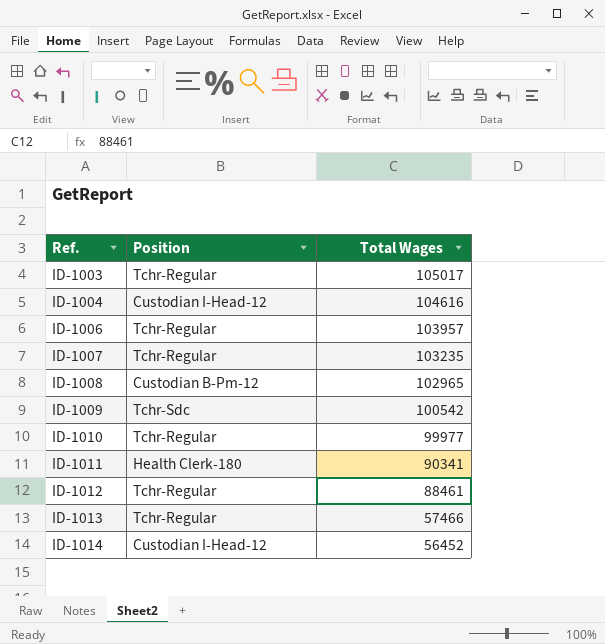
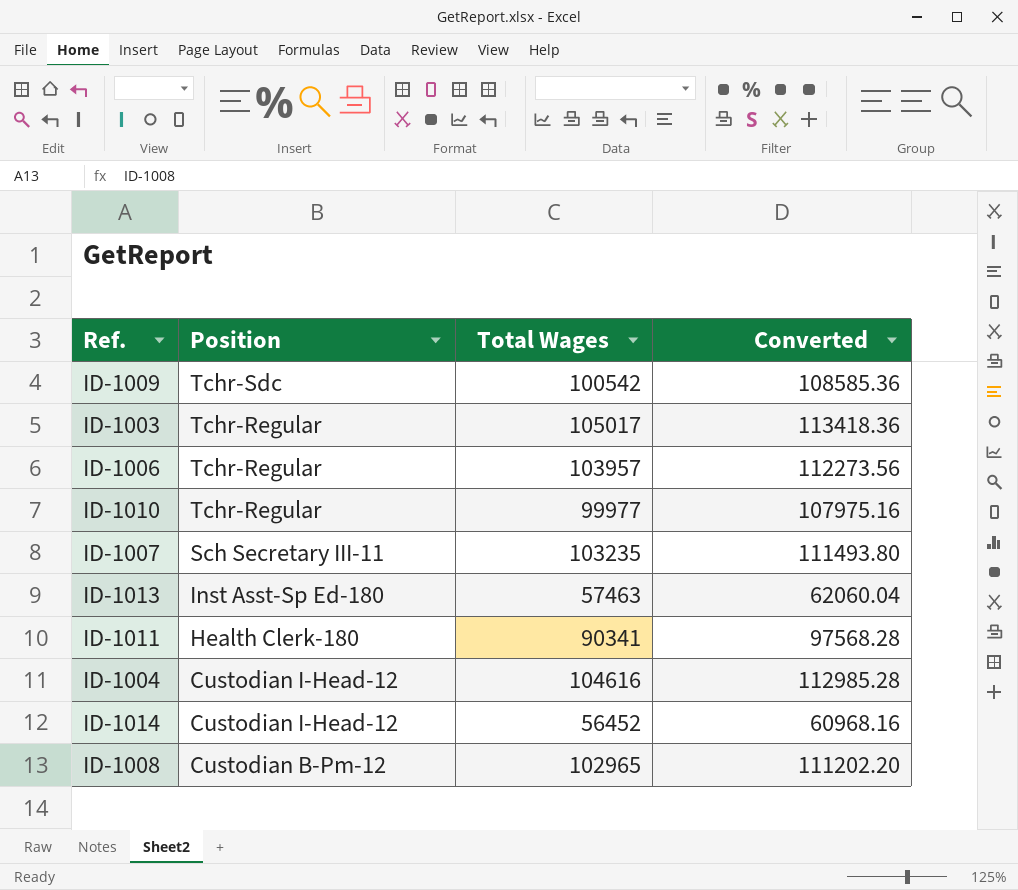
row order: Ref. ascending -> Position descending
column Converted | formula: none -> [Total Wages] * 1.08
row ID-1012: Tchr-Regular | 88461 -> none
ID-1007 | Position: Tchr-Regular -> Sch Secretary III-11
ID-1013 | Position: Tchr-Regular -> Inst Asst-Sp Ed-180
ID-1013 | Total Wages: 57466 -> 57463

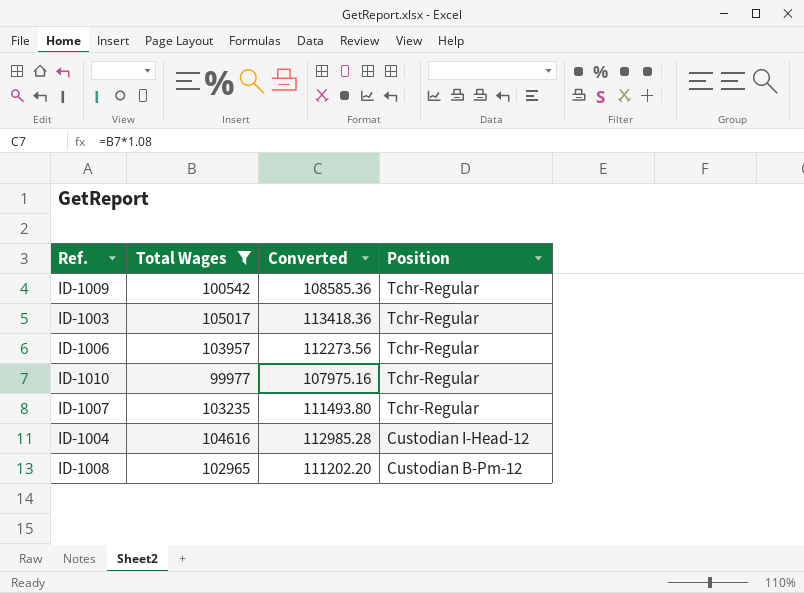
filter: none -> Total Wages >= 99977
column Position | position: 2 -> 4
ID-1009 | Position: Tchr-Sdc -> Tchr-Regular
ID-1007 | Position: Sch Secretary III-11 -> Tchr-Regular

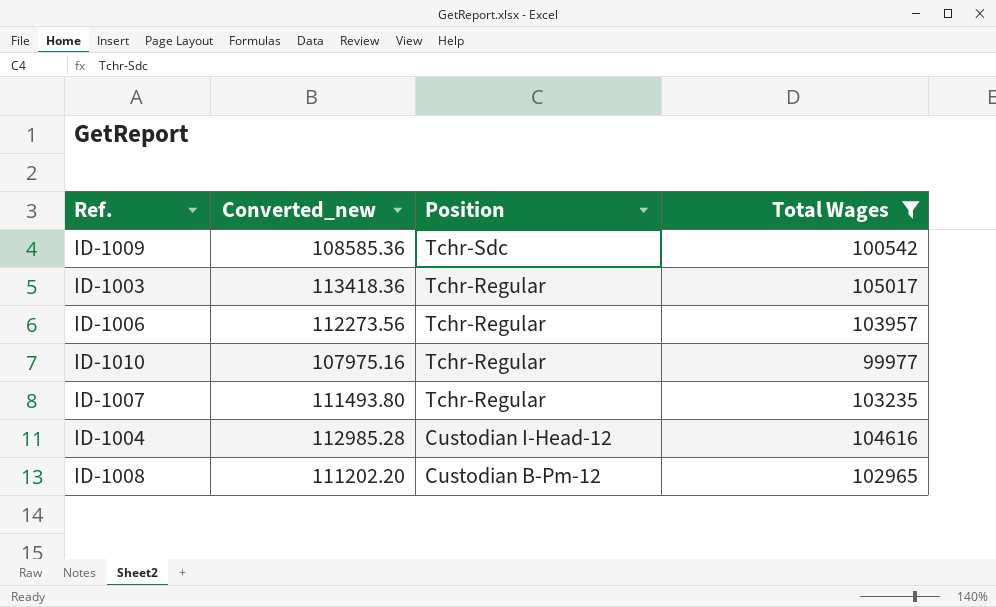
column name: Converted -> Converted_new
column Total Wages | position: 2 -> 4
ID-1009 | Position: Tchr-Regular -> Tchr-Sdc

